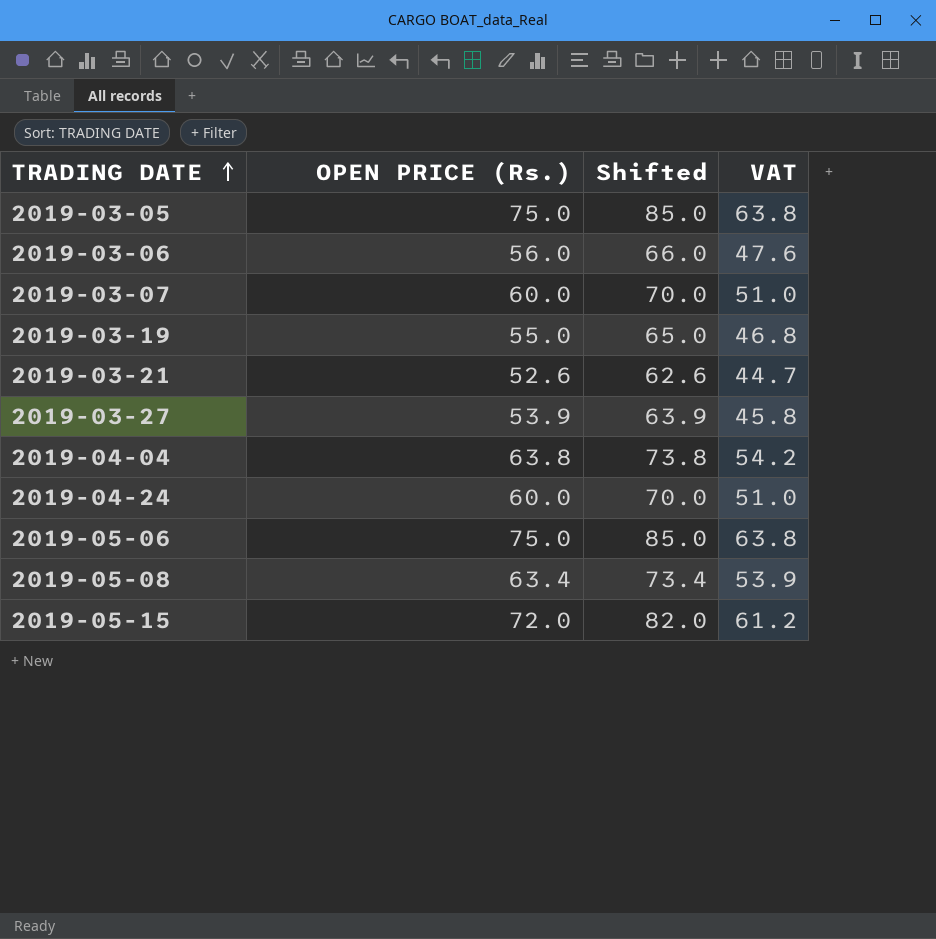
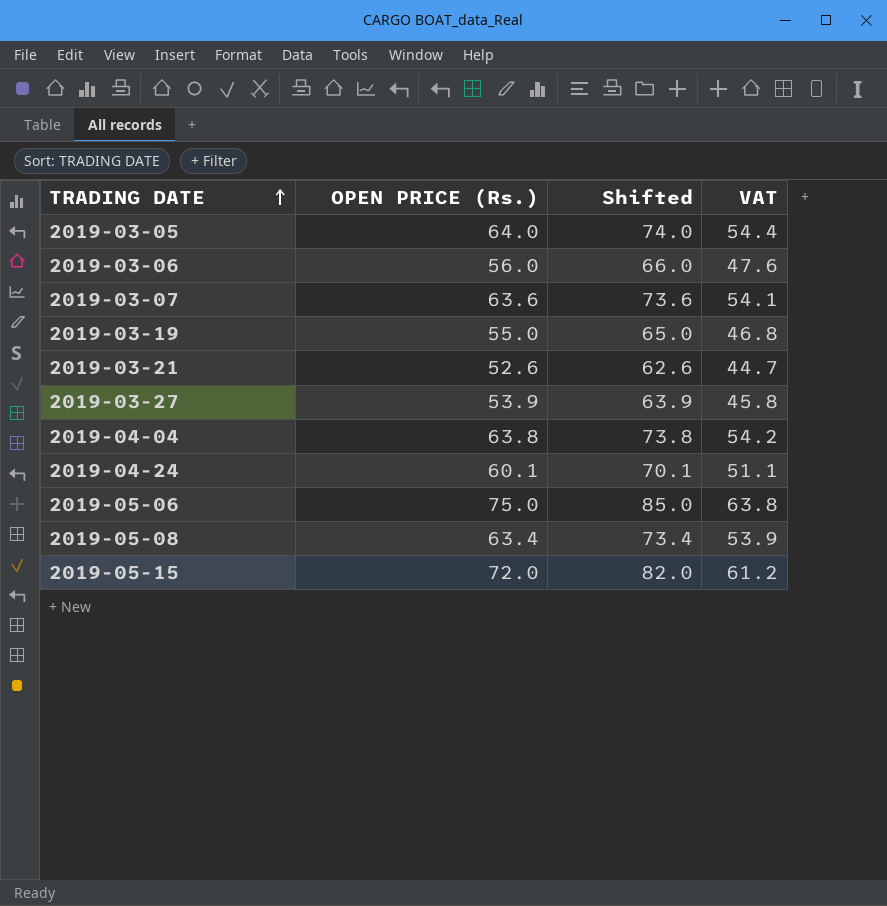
2019-03-05 | OPEN PRICE (Rs.): 75.0 -> 64.0
2019-03-05 | Shifted: 85.0 -> 74.0
2019-03-05 | VAT: 63.8 -> 54.4
2019-03-07 | OPEN PRICE (Rs.): 60.0 -> 63.6
2019-03-07 | Shifted: 70.0 -> 73.6
2019-03-07 | VAT: 51.0 -> 54.1
2019-04-24 | OPEN PRICE (Rs.): 60.0 -> 60.1
2019-04-24 | Shifted: 70.0 -> 70.1
2019-04-24 | VAT: 51.0 -> 51.1

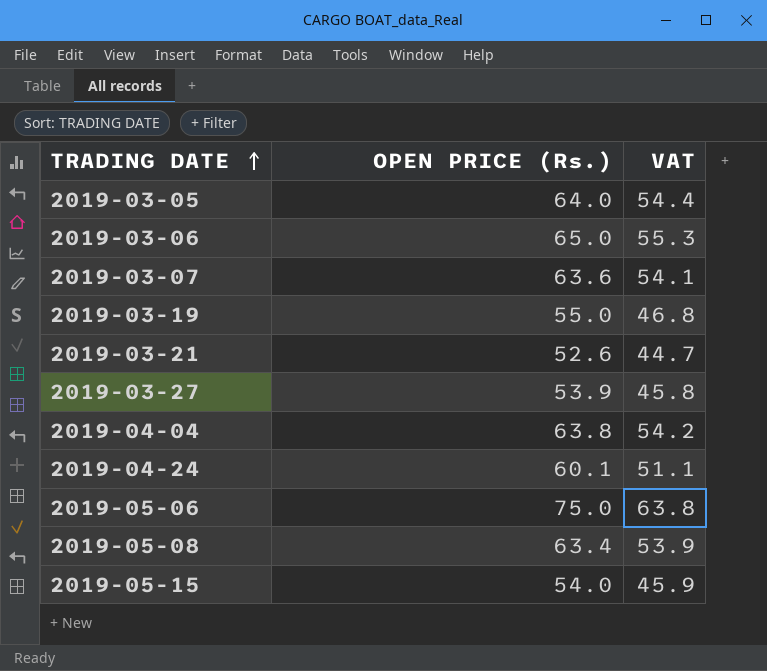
column Shifted | formula: [OPEN PRICE (Rs.)] + 10 -> none
2019-03-06 | OPEN PRICE (Rs.): 56.0 -> 65.0
2019-03-06 | VAT: 47.6 -> 55.3
2019-05-15 | OPEN PRICE (Rs.): 72.0 -> 54.0
2019-05-15 | VAT: 61.2 -> 45.9

